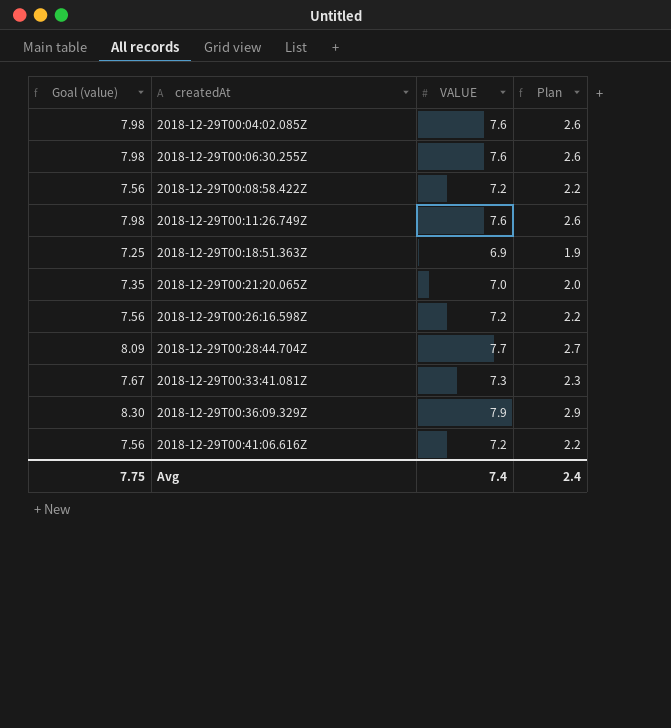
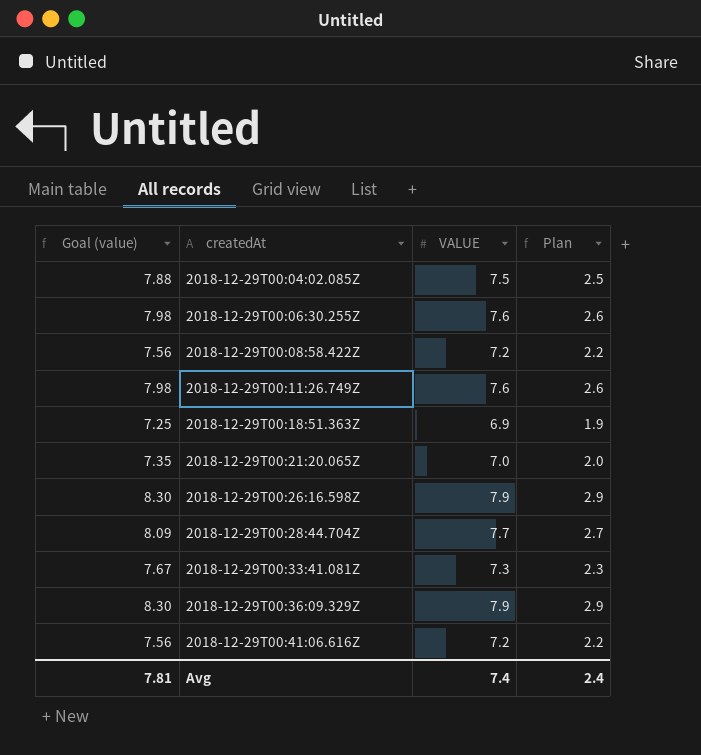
2018-12-29T00:04:02.085Z | Goal (value): 7.98 -> 7.88
2018-12-29T00:04:02.085Z | VALUE: 7.6 -> 7.5
2018-12-29T00:04:02.085Z | Plan: 2.6 -> 2.5
2018-12-29T00:26:16.598Z | Goal (value): 7.56 -> 8.30
2018-12-29T00:26:16.598Z | VALUE: 7.2 -> 7.9
2018-12-29T00:26:16.598Z | Plan: 2.2 -> 2.9
Avg | Goal (value): 7.75 -> 7.81

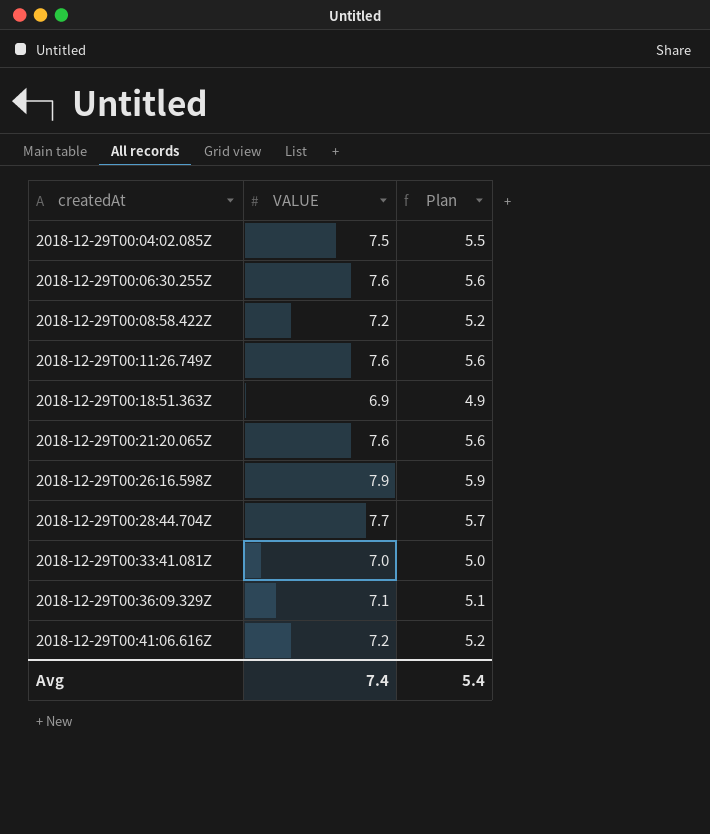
column Goal (value) | formula: [VALUE] * 1.05 -> none
column Plan | formula: [VALUE] - 5 -> [VALUE] - 2
2018-12-29T00:21:20.065Z | VALUE: 7.0 -> 7.6
2018-12-29T00:33:41.081Z | VALUE: 7.3 -> 7.0
2018-12-29T00:36:09.329Z | VALUE: 7.9 -> 7.1
Avg | Plan: 2.4 -> 5.4

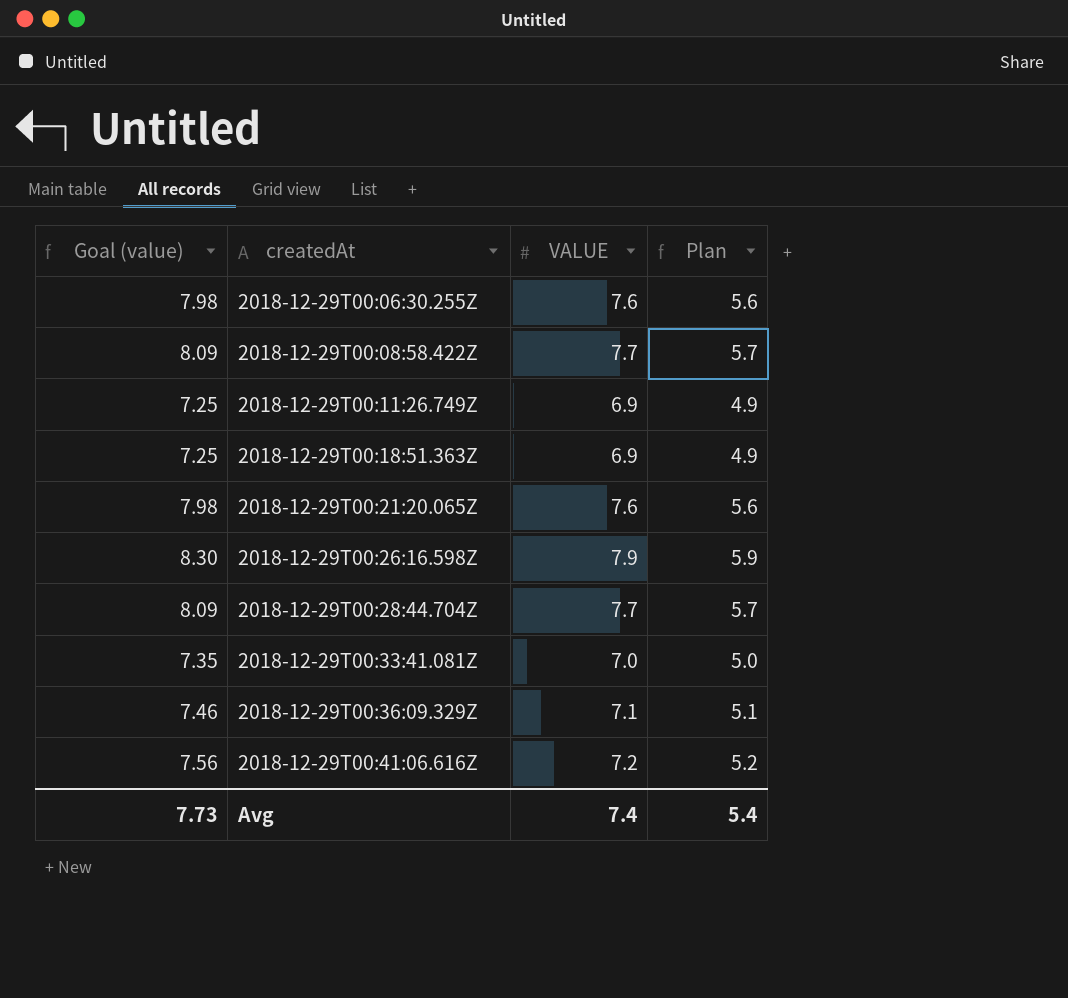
column Goal (value) | formula: none -> [VALUE] * 1.05
row 2018-12-29T00:04:02.085Z: 7.5 | 5.5 -> none
2018-12-29T00:08:58.422Z | VALUE: 7.2 -> 7.7
2018-12-29T00:08:58.422Z | Plan: 5.2 -> 5.7
2018-12-29T00:11:26.749Z | VALUE: 7.6 -> 6.9
2018-12-29T00:11:26.749Z | Plan: 5.6 -> 4.9

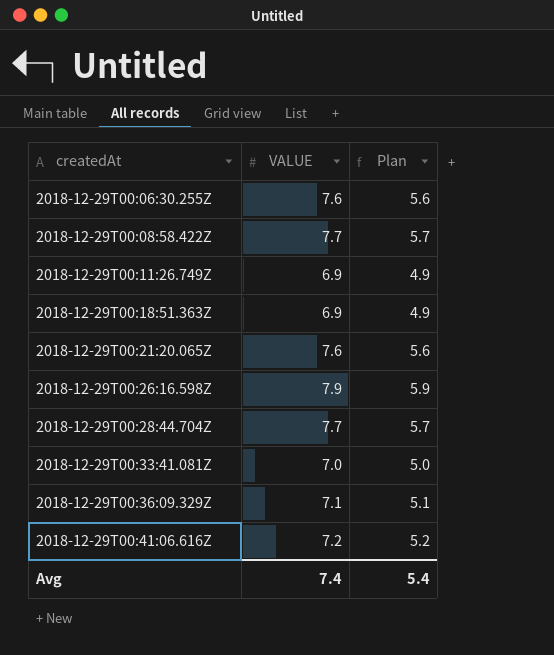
column Goal (value) | formula: [VALUE] * 1.05 -> none

